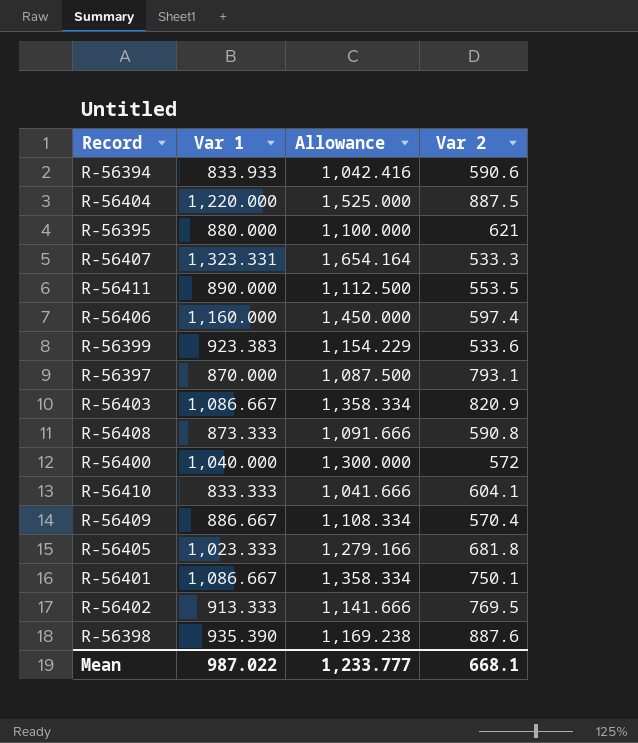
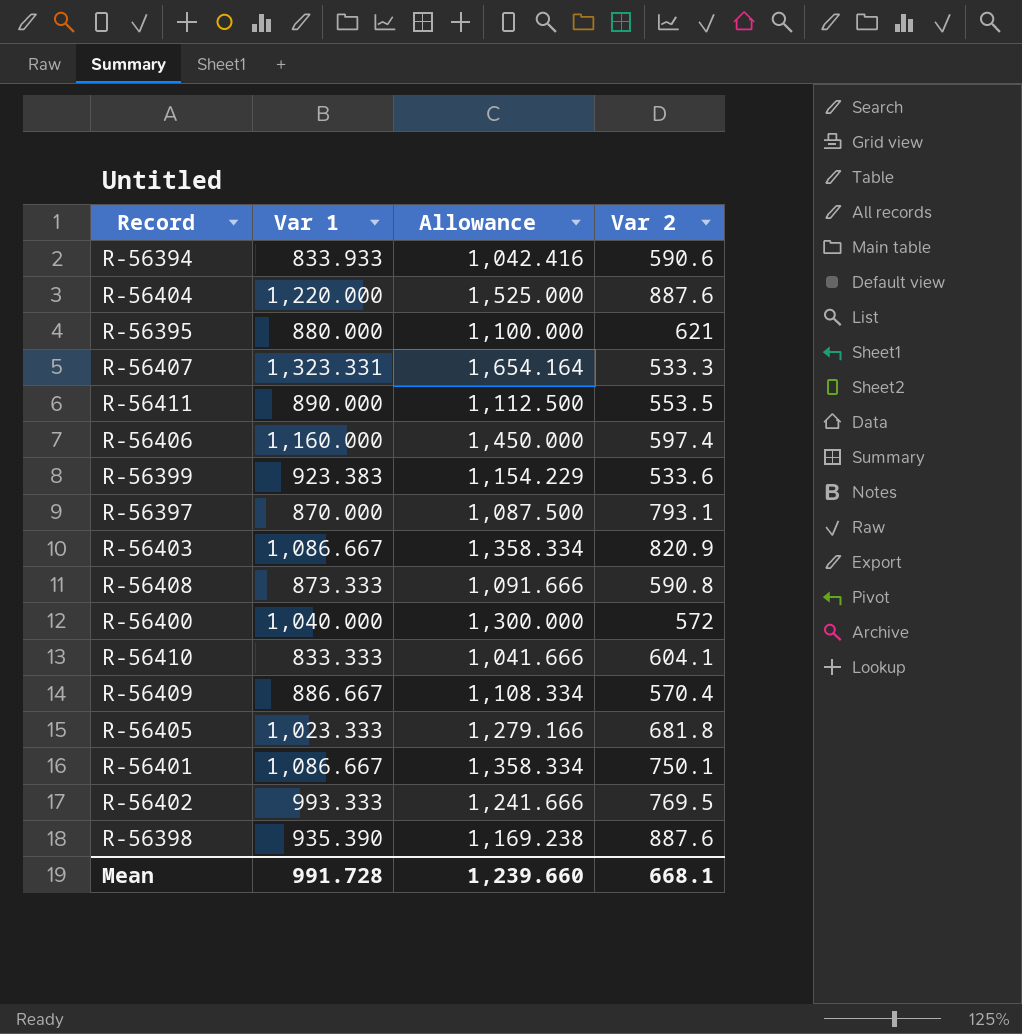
R-56404 | Var 2: 887.5 -> 887.6
R-56402 | Var 1: 913.333 -> 993.333
R-56402 | Allowance: 1,141.666 -> 1,241.666
Mean | Var 1: 987.022 -> 991.728
Mean | Allowance: 1,233.777 -> 1,239.660

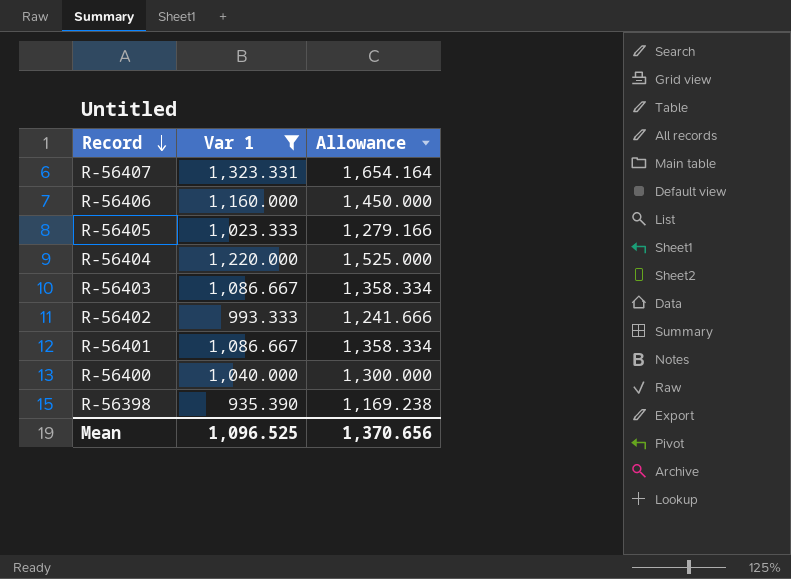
filter: none -> Var 1 >= 935.390
row order: none -> Record descending
column Var 2 | position: 4 -> none
Mean | Var 1: 991.728 -> 1,096.525
Mean | Allowance: 1,239.660 -> 1,370.656

